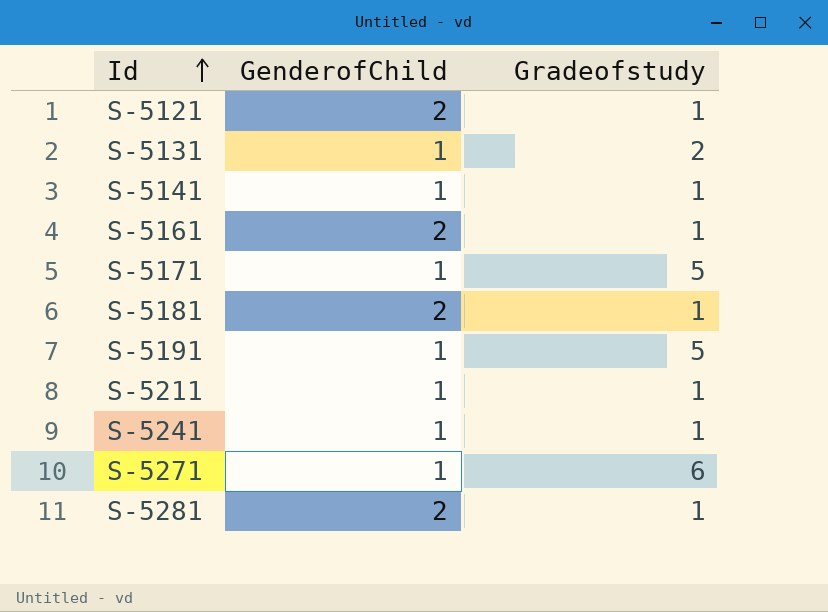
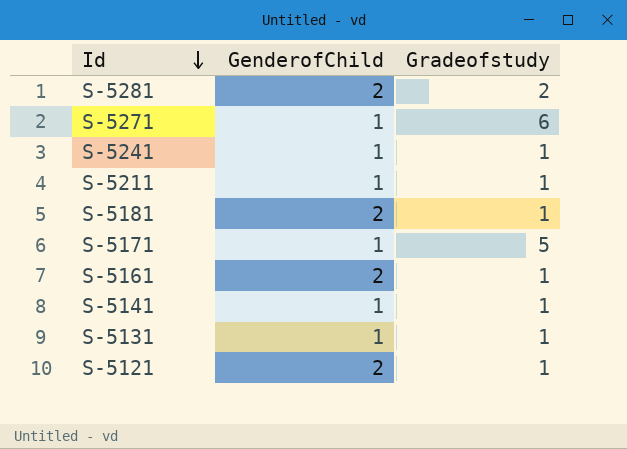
row order: Id ascending -> Id descending
row S-5191: 1 | 5 -> none
S-5281 | Gradeofstudy: 1 -> 2
S-5131 | Gradeofstudy: 2 -> 1

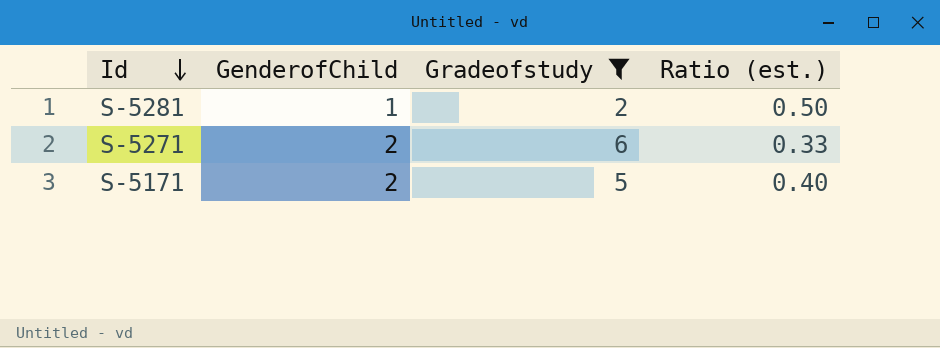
filter: none -> Gradeofstudy != 1
column Ratio (est.) | formula: none -> [GenderofChild] / [Gradeofstudy]
S-5281 | GenderofChild: 2 -> 1
S-5271 | GenderofChild: 1 -> 2
S-5171 | GenderofChild: 1 -> 2

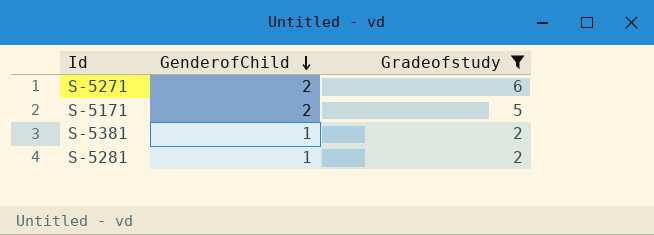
row order: Id descending -> GenderofChild descending
column Ratio (est.) | formula: [GenderofChild] / [Gradeofstudy] -> none
row S-5381: none -> 1 | 2

